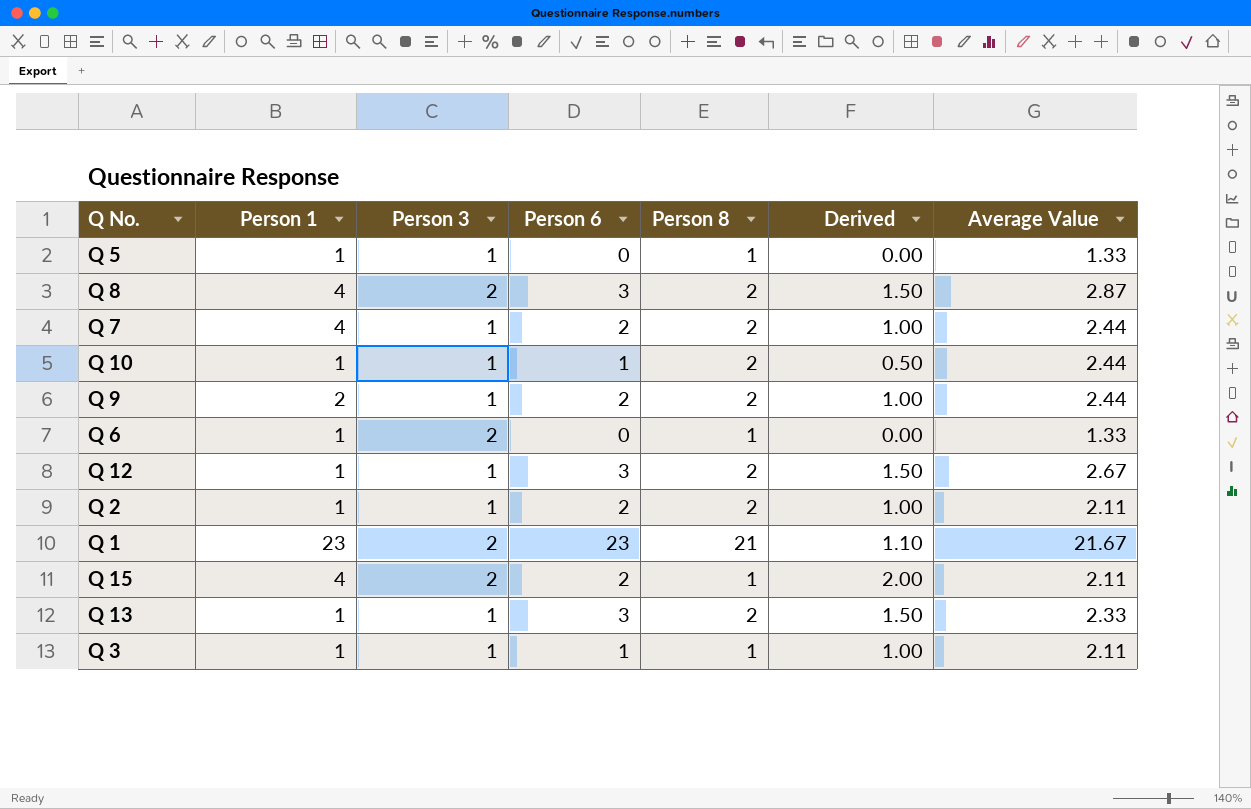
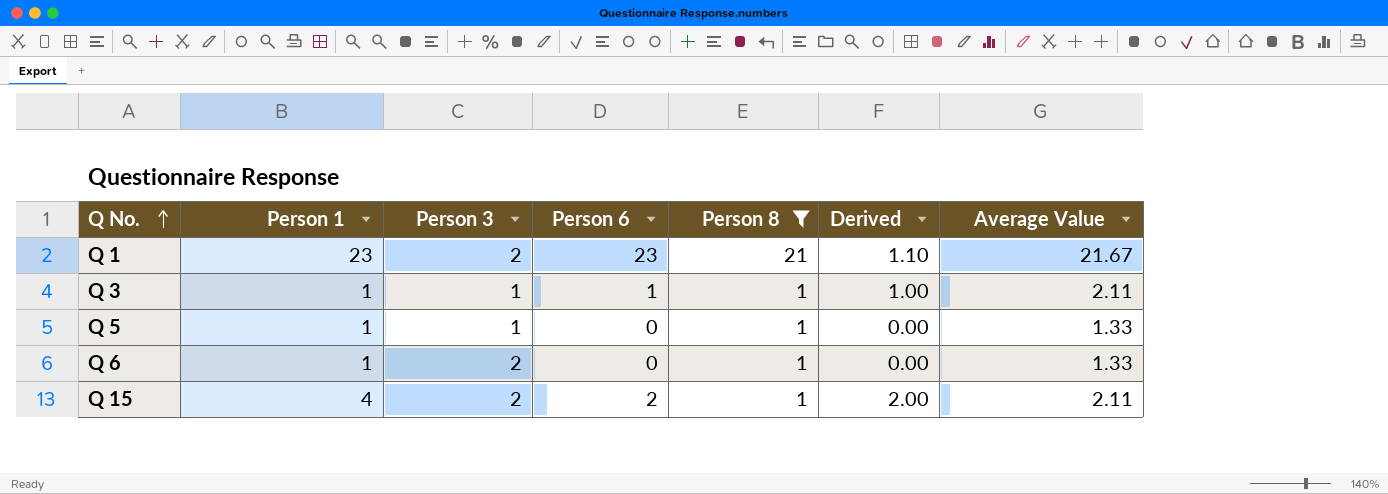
filter: none -> Person 8 != 2
row order: none -> Q No. ascending

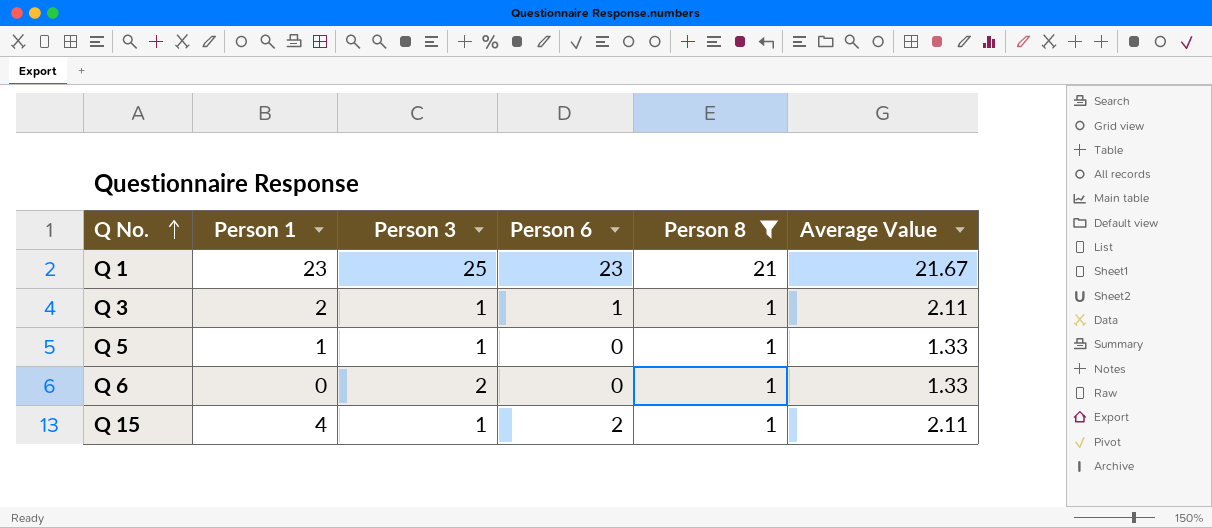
column Derived | formula: [Person 6] / [Person 8] -> none
Q 1 | Person 3: 2 -> 25
Q 3 | Person 1: 1 -> 2
Q 6 | Person 1: 1 -> 0
Q 15 | Person 3: 2 -> 1

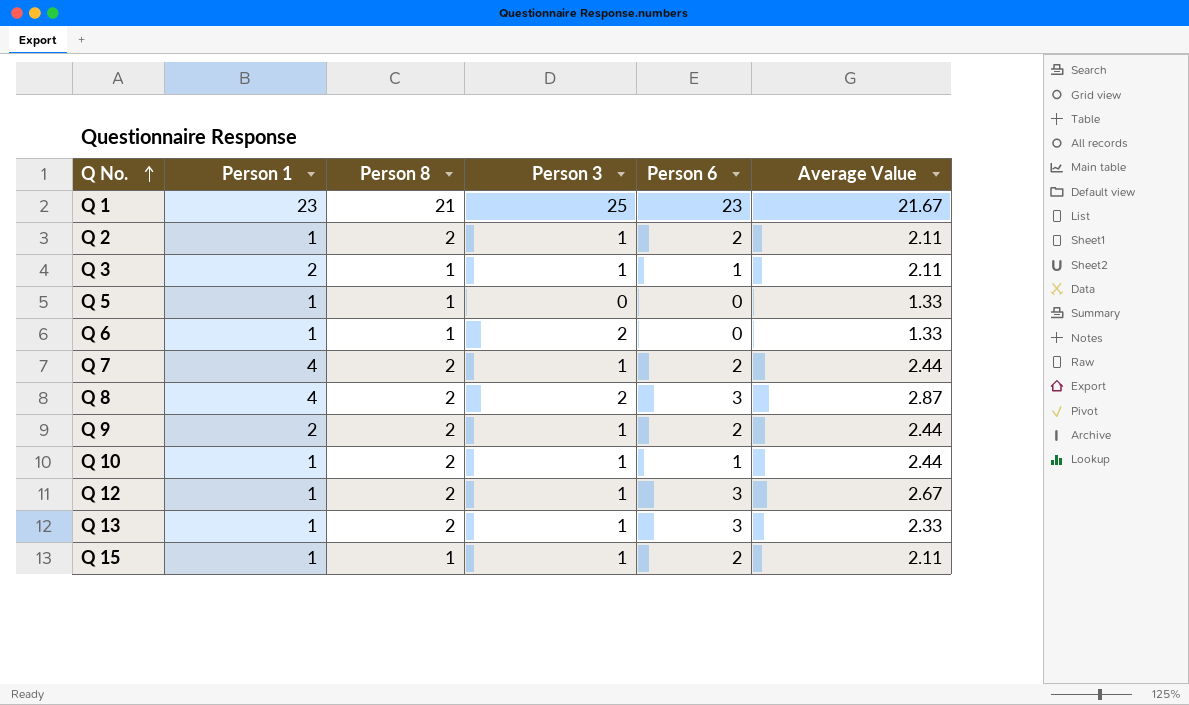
filter: Person 8 != 2 -> none
column Person 8 | position: 5 -> 3
Q 5 | Person 3: 1 -> 0
Q 6 | Person 1: 0 -> 1
Q 15 | Person 1: 4 -> 1

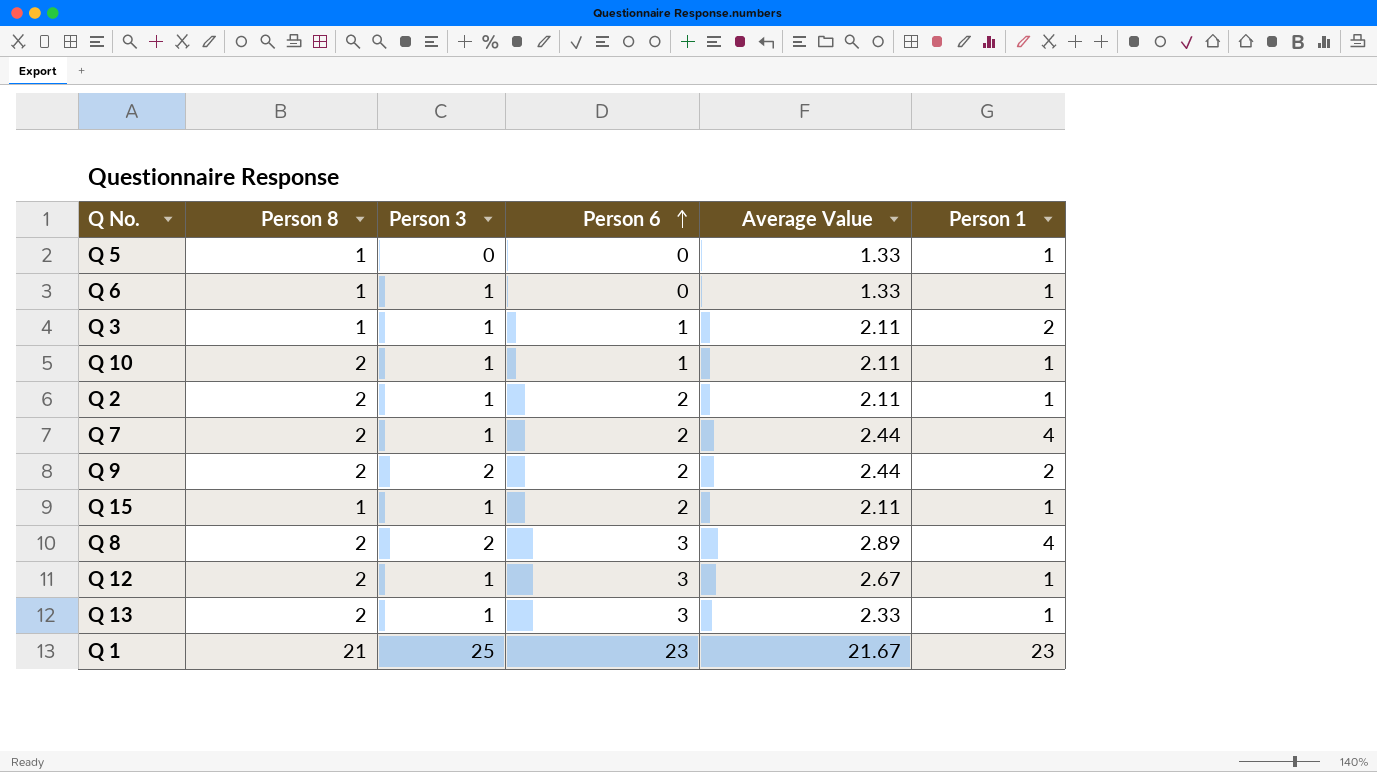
row order: Q No. ascending -> Person 6 ascending
column Person 1 | position: 2 -> 6
Q 6 | Person 3: 2 -> 1
Q 10 | Average Value: 2.44 -> 2.11
Q 9 | Person 3: 1 -> 2
Q 8 | Average Value: 2.87 -> 2.89

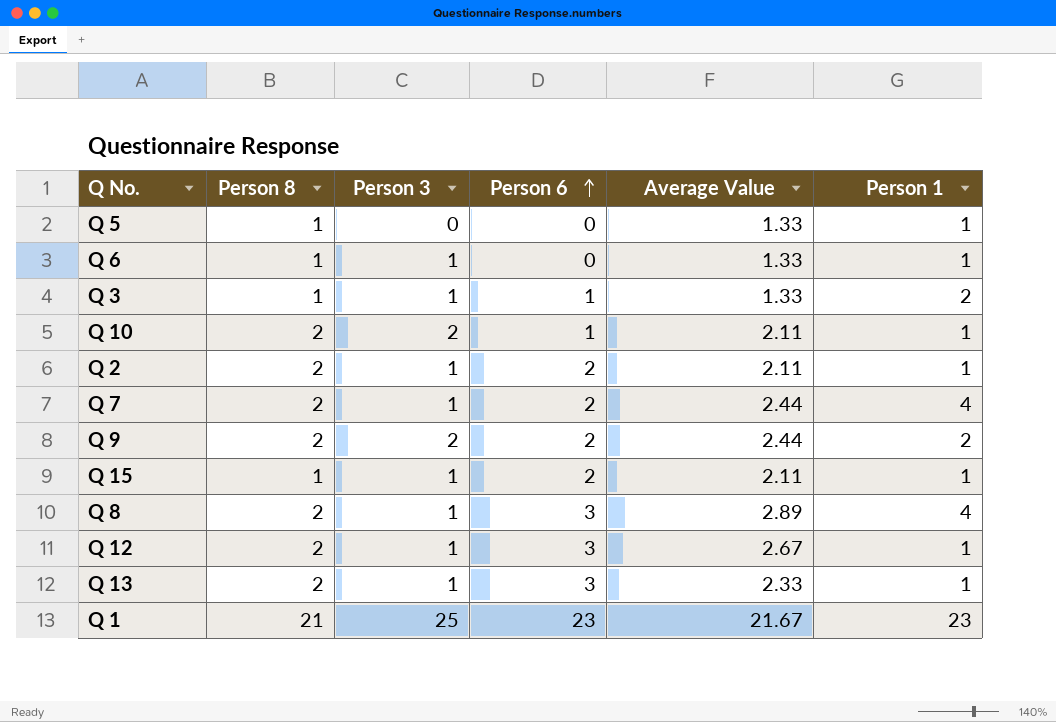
Q 3 | Average Value: 2.11 -> 1.33
Q 10 | Person 3: 1 -> 2
Q 8 | Person 3: 2 -> 1

